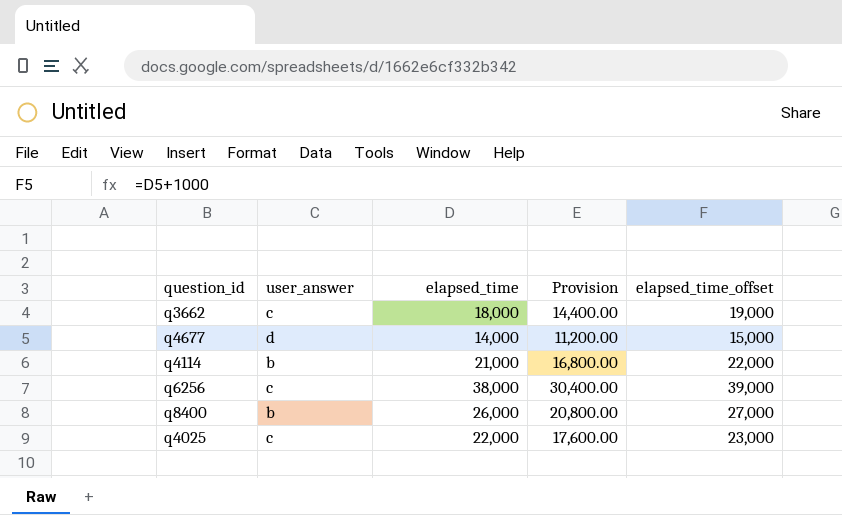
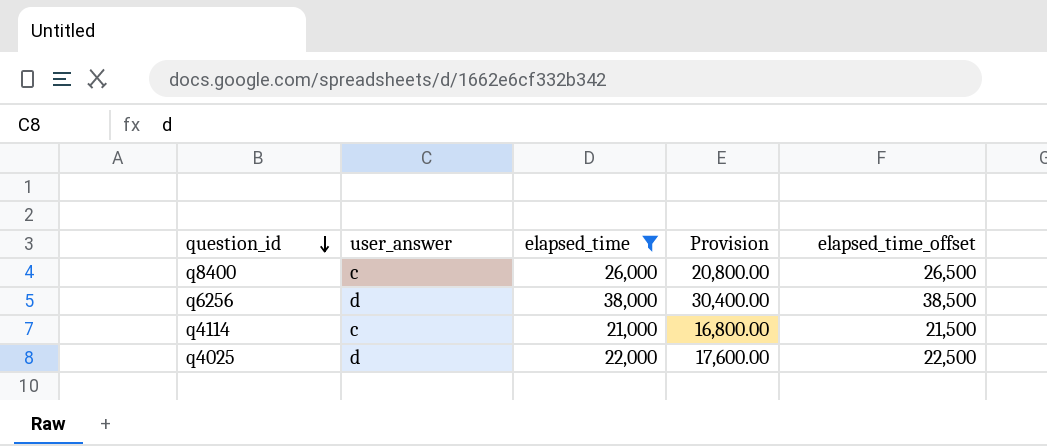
filter: none -> elapsed_time >= 21,000
row order: none -> question_id descending
column elapsed_time_offset | formula: [elapsed_time] + 1000 -> [elapsed_time] + 500
q8400 | user_answer: b -> c
q6256 | user_answer: c -> d
q4114 | user_answer: b -> c
q4025 | user_answer: c -> d

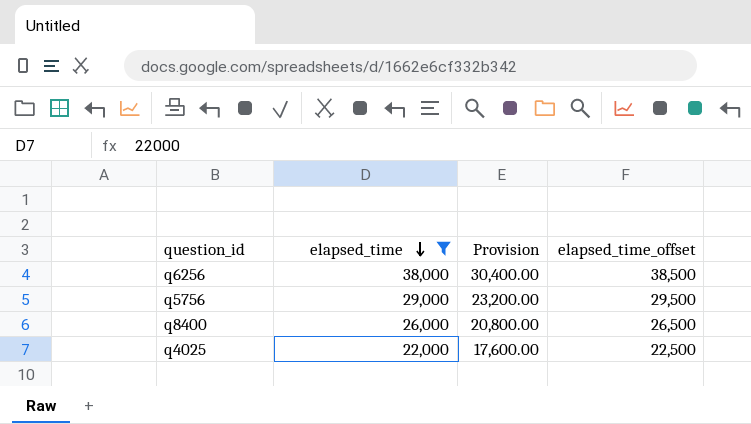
row order: question_id descending -> elapsed_time descending
column user_answer | position: 2 -> none
row q4114: c | 21,000 | 16,800.00 | 21,500 -> none
row q5756: none -> 29,000 | 23,200.00 | 29,500

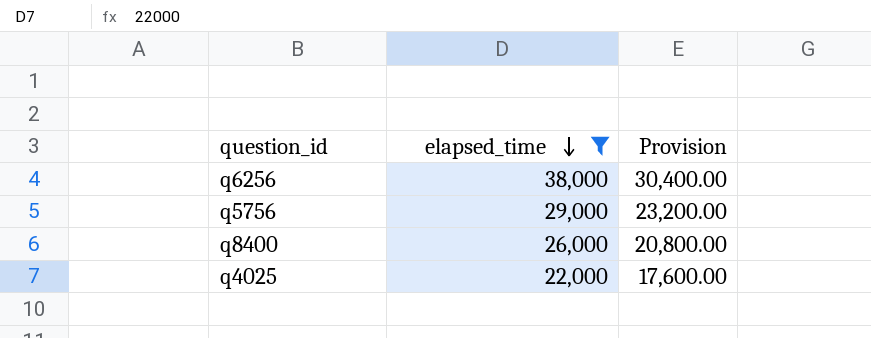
column elapsed_time_offset | formula: [elapsed_time] + 500 -> none

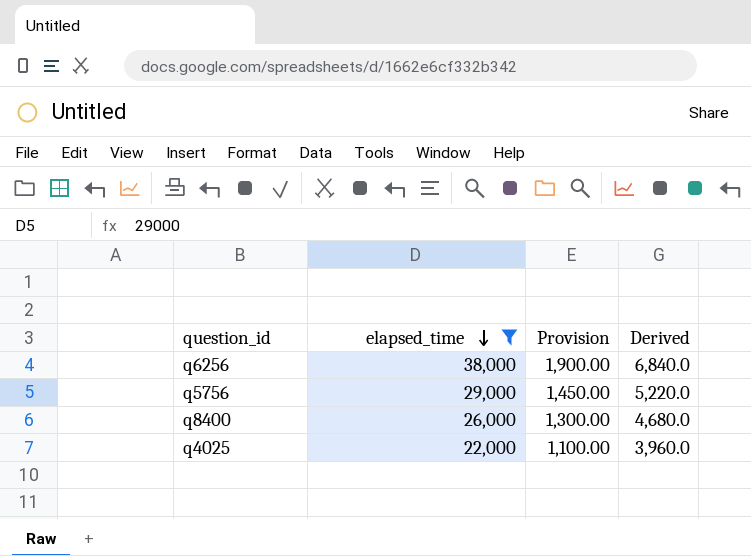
column Provision | formula: [elapsed_time] * 0.8 -> [elapsed_time] * 0.05
column Derived | formula: none -> [elapsed_time] * 0.18

